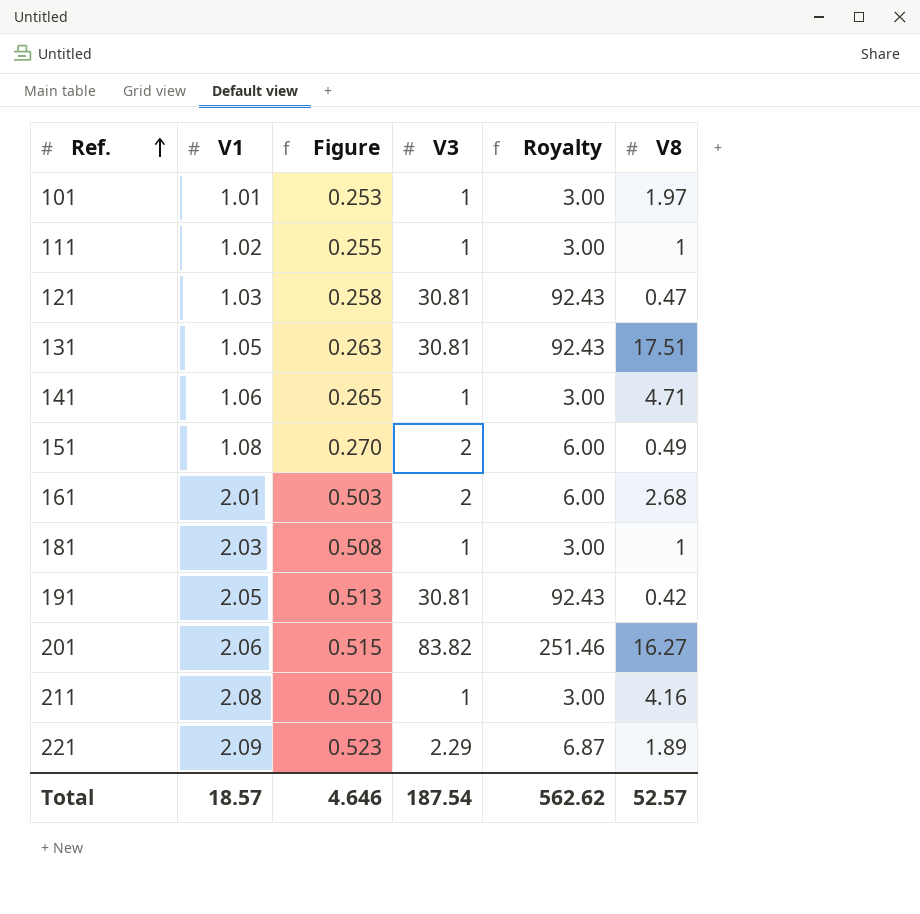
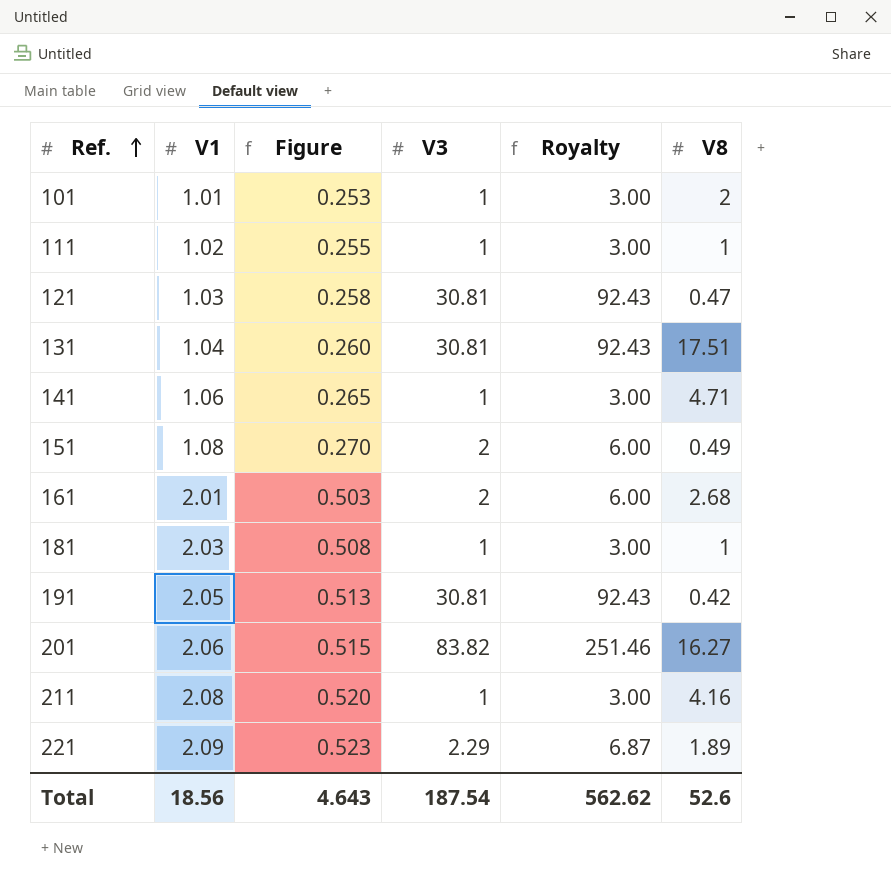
101 | V8: 1.97 -> 2
131 | V1: 1.05 -> 1.04
131 | Figure: 0.263 -> 0.260
Total | V1: 18.57 -> 18.56
Total | Figure: 4.646 -> 4.643
Total | V8: 52.57 -> 52.6

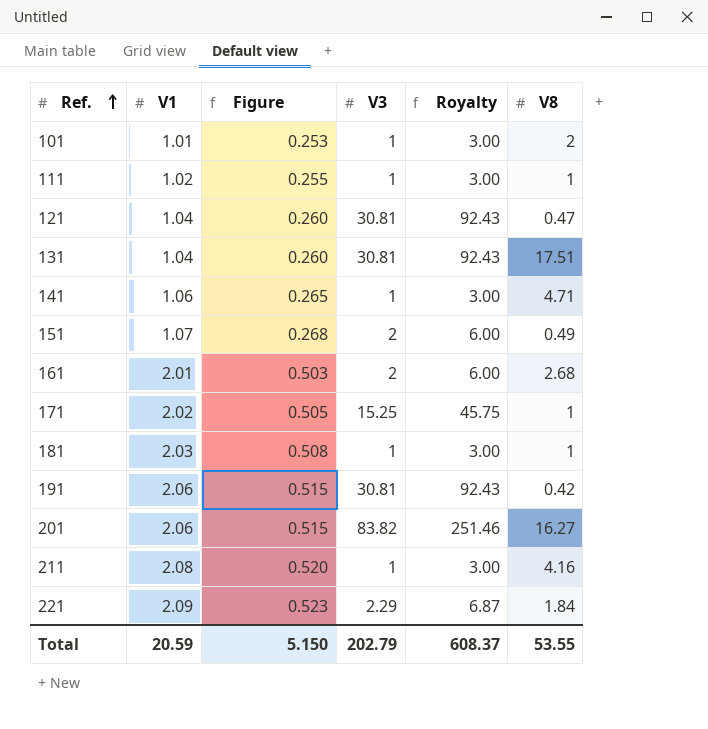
121 | V1: 1.03 -> 1.04
121 | Figure: 0.258 -> 0.260
151 | V1: 1.08 -> 1.07
151 | Figure: 0.270 -> 0.268
row 171: none -> 2.02 | 0.505 | 15.25 | 45.75 | 1
191 | V1: 2.05 -> 2.06
191 | Figure: 0.513 -> 0.515
221 | V8: 1.89 -> 1.84
Total | V1: 18.56 -> 20.59
Total | Figure: 4.643 -> 5.150
Total | V3: 187.54 -> 202.79
Total | Royalty: 562.62 -> 608.37
Total | V8: 52.6 -> 53.55

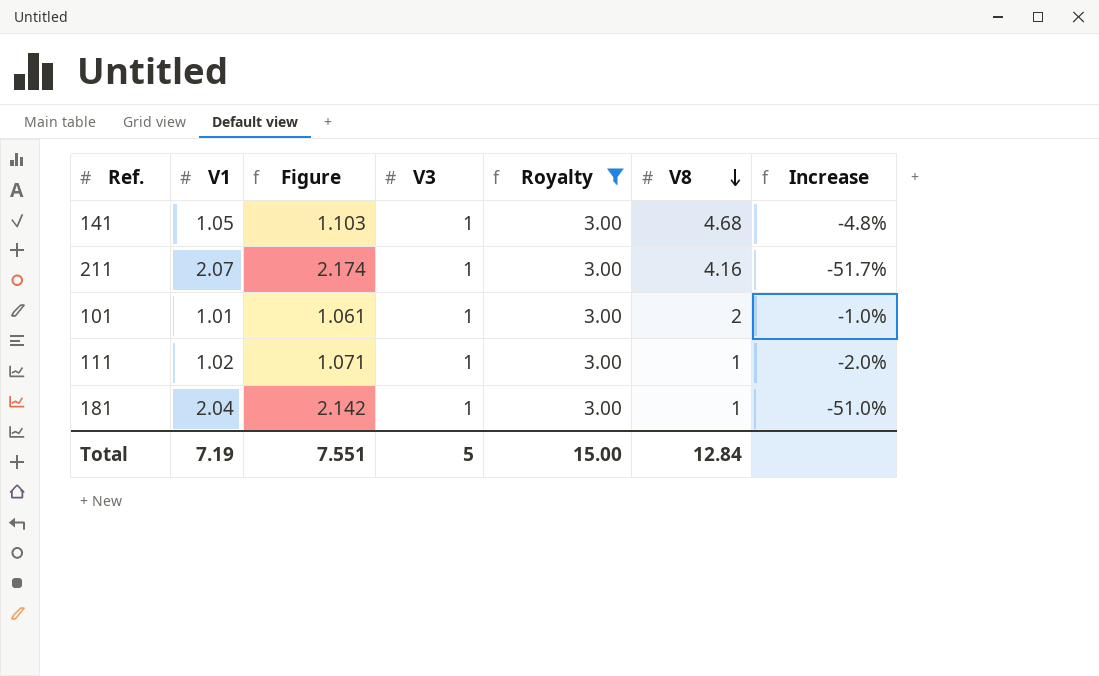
filter: none -> Royalty = 3.00
row order: Ref. ascending -> V8 descending
column Figure | formula: [V1] * 0.25 -> [V1] * 1.05
column Increase | formula: none -> ([V3] - [V1]) / [V1]
141 | V1: 1.06 -> 1.05
141 | V8: 4.71 -> 4.68
211 | V1: 2.08 -> 2.07
181 | V1: 2.03 -> 2.04
Total | V1: 20.59 -> 7.19
Total | Figure: 5.150 -> 7.551
Total | V3: 202.79 -> 5
Total | Royalty: 608.37 -> 15.00
Total | V8: 53.55 -> 12.84

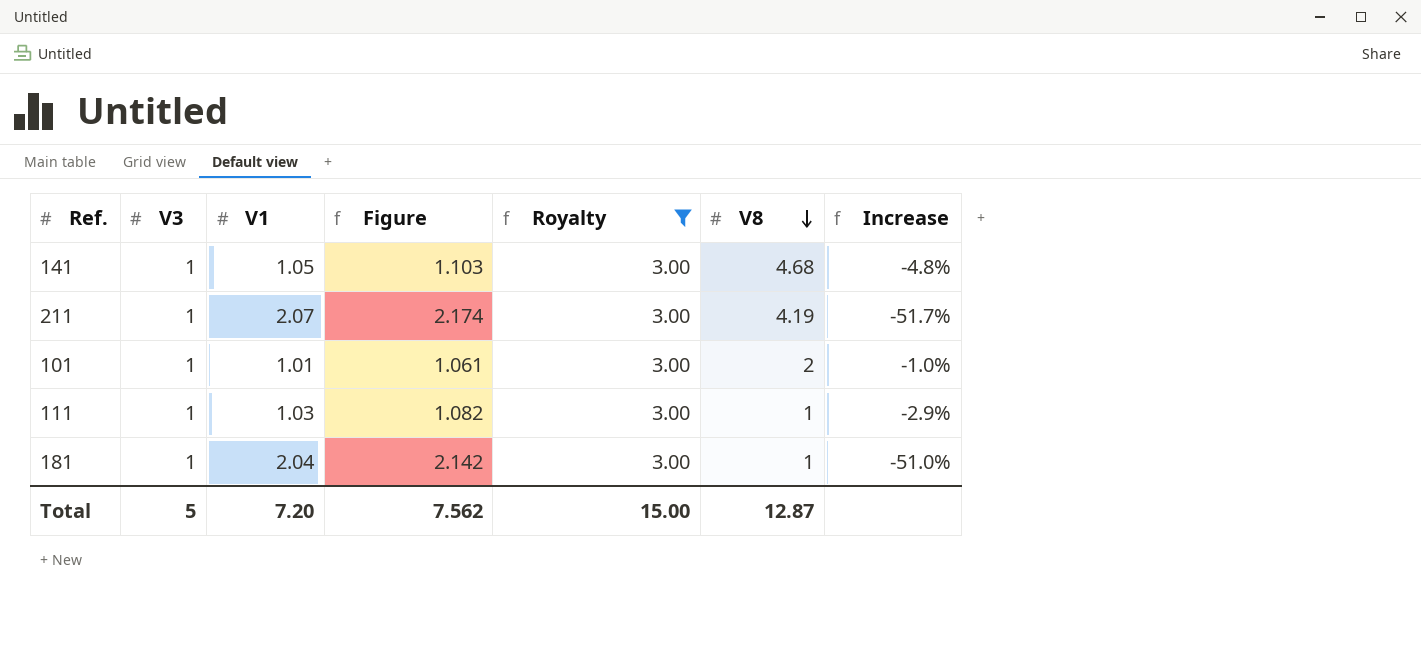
column V3 | position: 4 -> 2
211 | V8: 4.16 -> 4.19
111 | V1: 1.02 -> 1.03
111 | Figure: 1.071 -> 1.082
111 | Increase: -2.0% -> -2.9%
Total | V1: 7.19 -> 7.20
Total | Figure: 7.551 -> 7.562
Total | V8: 12.84 -> 12.87

